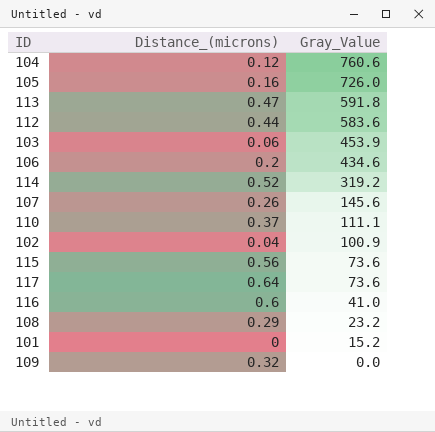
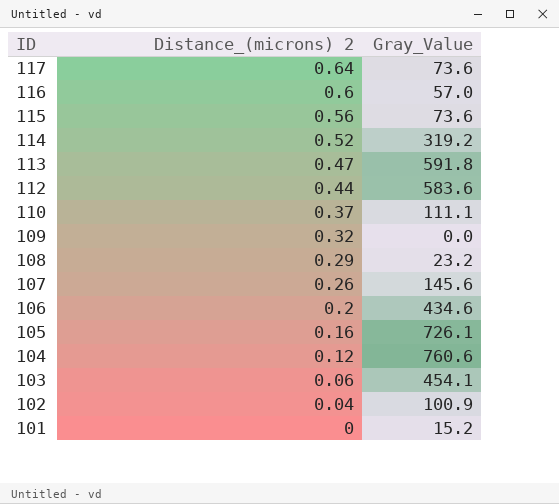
row order: Gray_Value descending -> ID descending
column name: Distance_(microns) -> Distance_(microns) 2
116 | Gray_Value: 41.0 -> 57.0
105 | Gray_Value: 726.0 -> 726.1
103 | Gray_Value: 453.9 -> 454.1

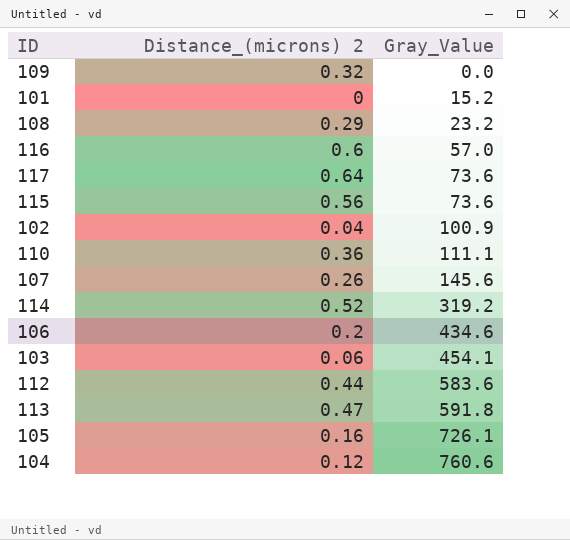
row order: ID descending -> Gray_Value ascending
110 | Distance_(microns) 2: 0.37 -> 0.36

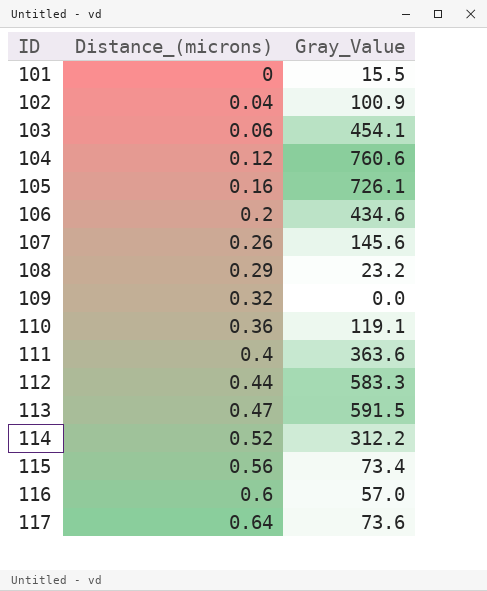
row order: Gray_Value ascending -> ID ascending
column name: Distance_(microns) 2 -> Distance_(microns)
101 | Gray_Value: 15.2 -> 15.5
110 | Gray_Value: 111.1 -> 119.1
row 111: none -> 0.4 | 363.6
112 | Gray_Value: 583.6 -> 583.3
113 | Gray_Value: 591.8 -> 591.5
114 | Gray_Value: 319.2 -> 312.2
115 | Gray_Value: 73.6 -> 73.4

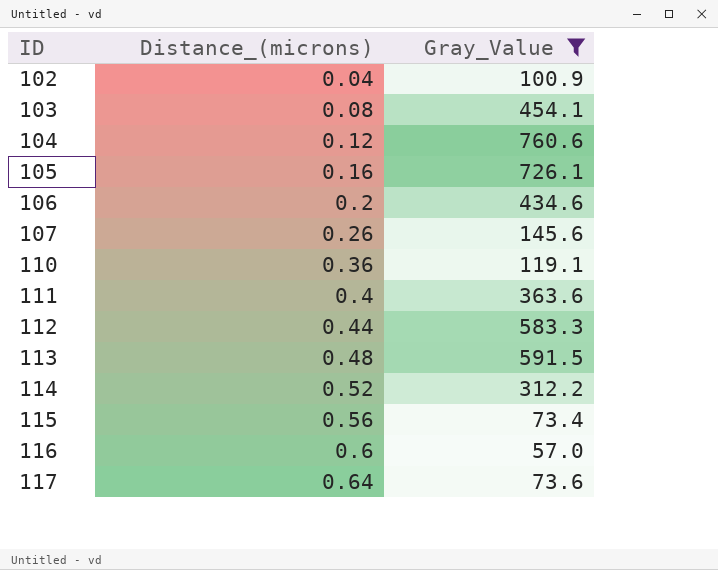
filter: none -> Gray_Value >= 57.0
103 | Distance_(microns): 0.06 -> 0.08
113 | Distance_(microns): 0.47 -> 0.48

